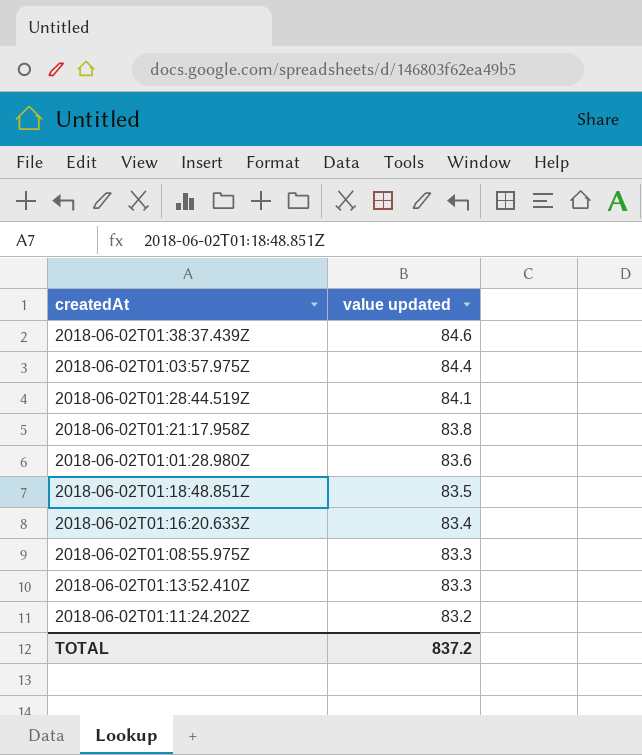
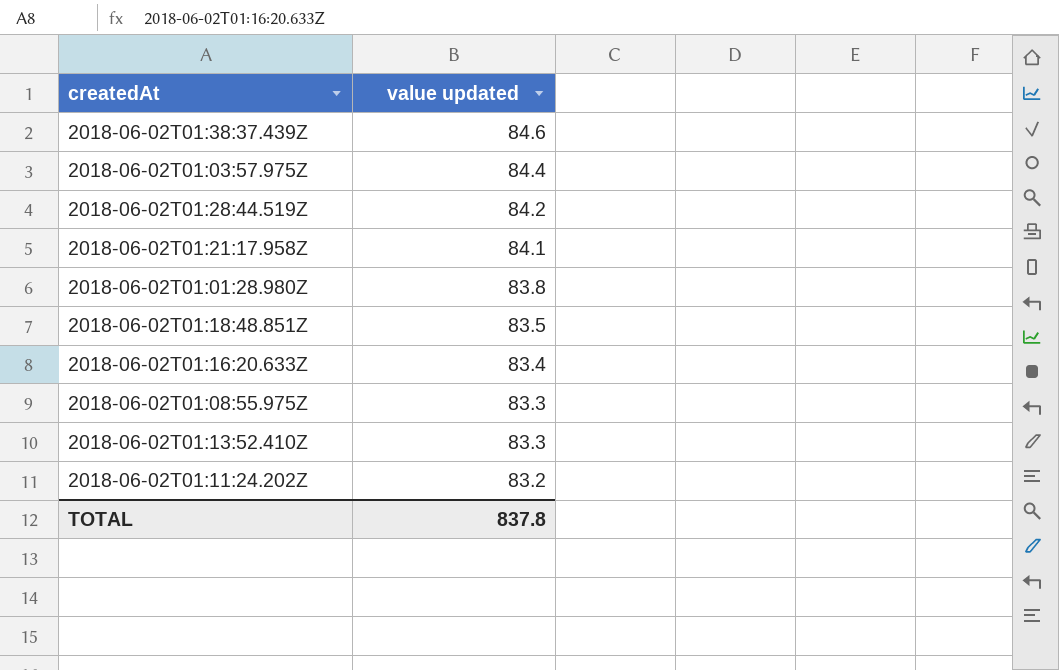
2018-06-02T01:28:44.519Z | value updated: 84.1 -> 84.2
2018-06-02T01:21:17.958Z | value updated: 83.8 -> 84.1
2018-06-02T01:01:28.980Z | value updated: 83.6 -> 83.8
TOTAL | value updated: 837.2 -> 837.8

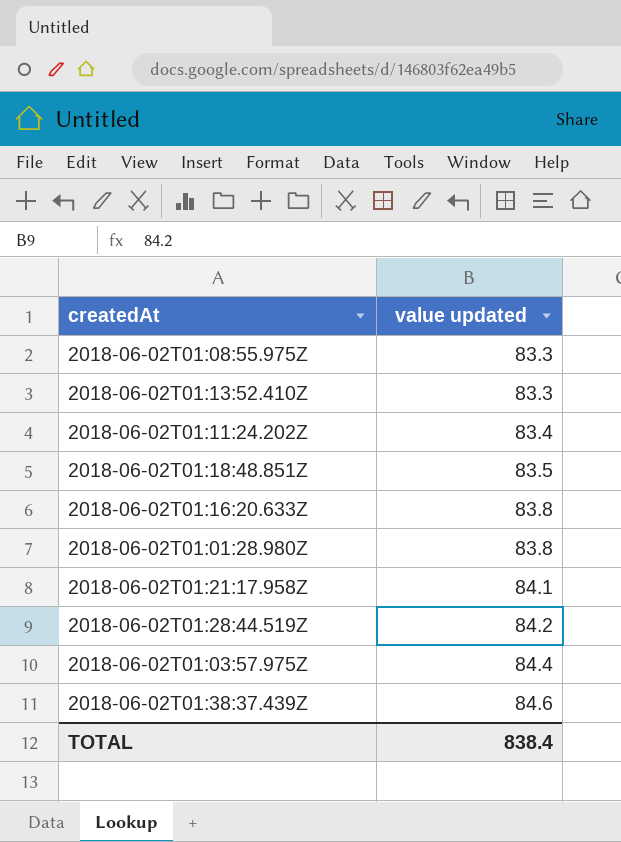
row order: value updated descending -> value updated ascending
2018-06-02T01:11:24.202Z | value updated: 83.2 -> 83.4
2018-06-02T01:16:20.633Z | value updated: 83.4 -> 83.8
TOTAL | value updated: 837.8 -> 838.4

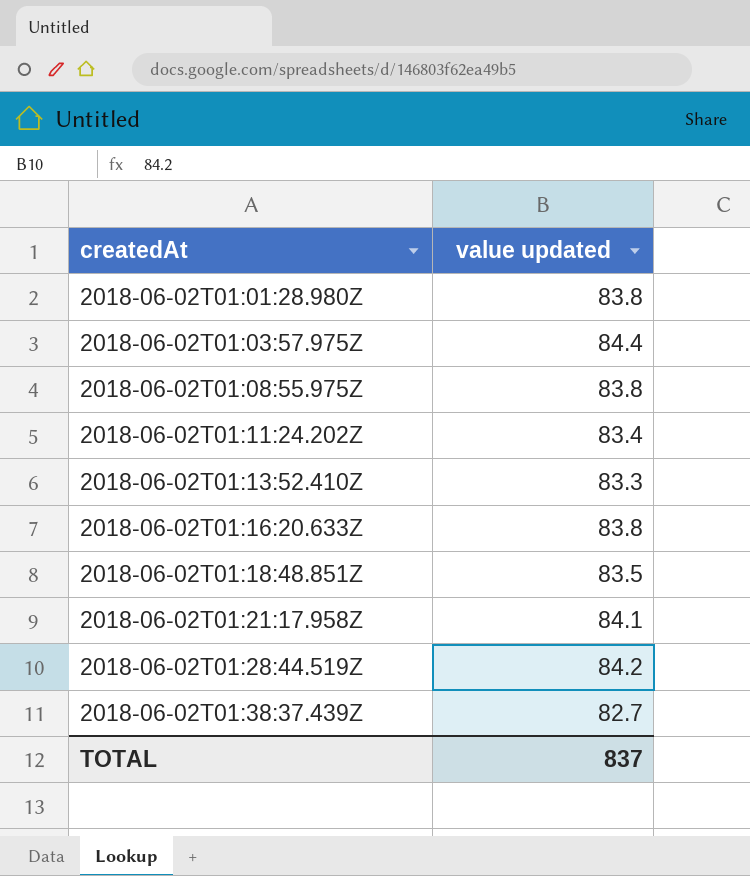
row order: value updated ascending -> createdAt ascending
2018-06-02T01:08:55.975Z | value updated: 83.3 -> 83.8
2018-06-02T01:38:37.439Z | value updated: 84.6 -> 82.7
TOTAL | value updated: 838.4 -> 837

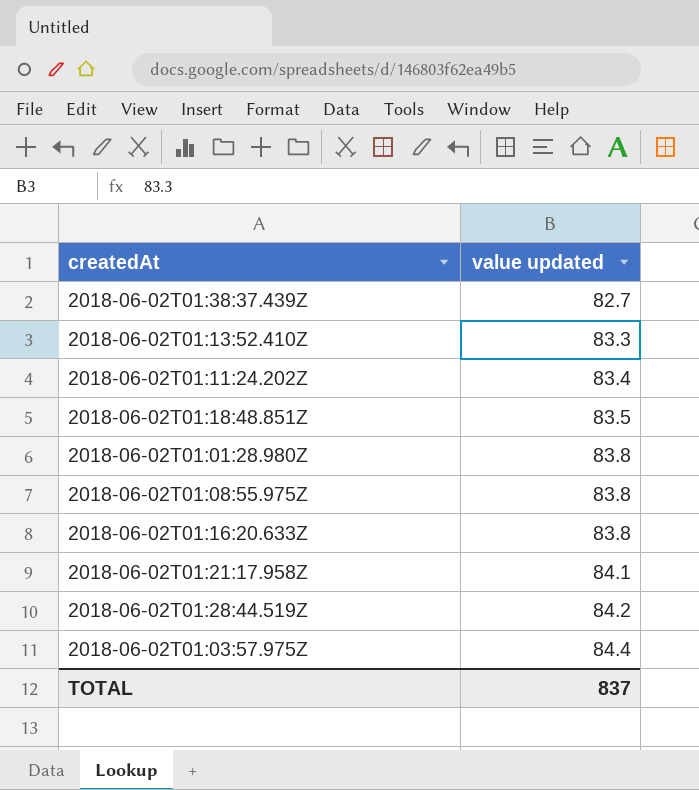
row order: createdAt ascending -> value updated ascending

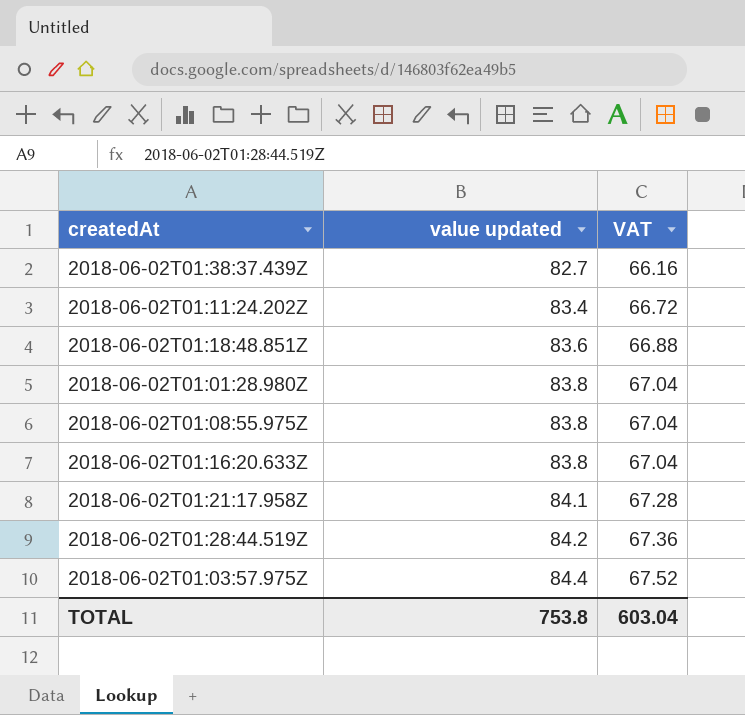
column VAT | formula: none -> [value updated] * 0.8
row 2018-06-02T01:13:52.410Z: 83.3 -> none
2018-06-02T01:18:48.851Z | value updated: 83.5 -> 83.6
TOTAL | value updated: 837 -> 753.8

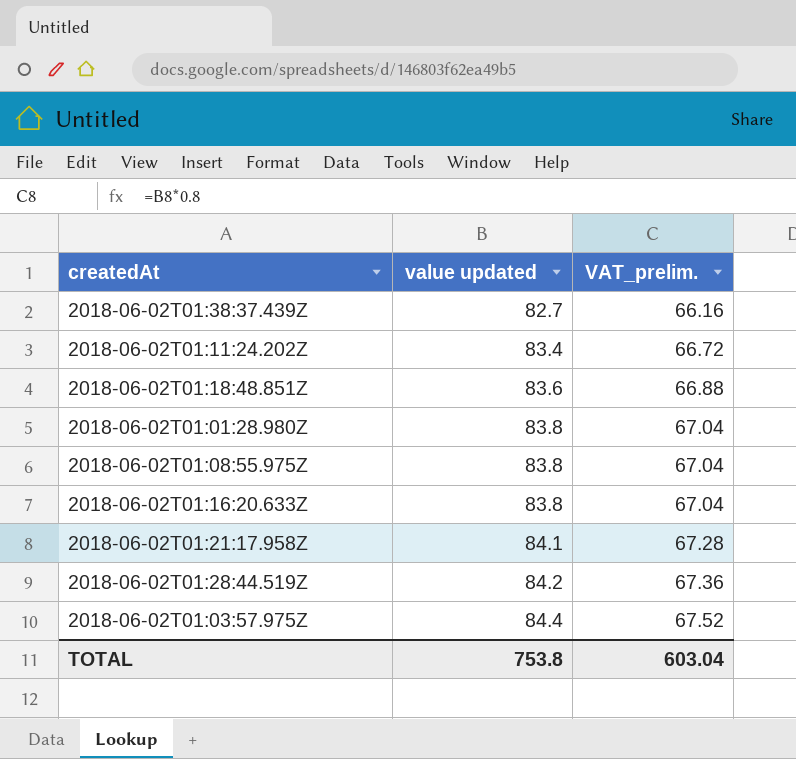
column name: VAT -> VAT_prelim.

